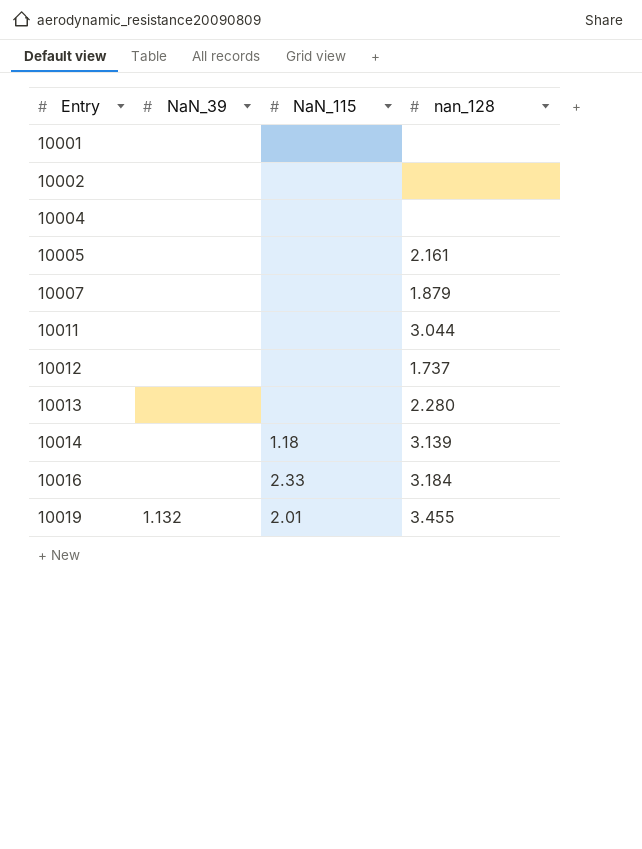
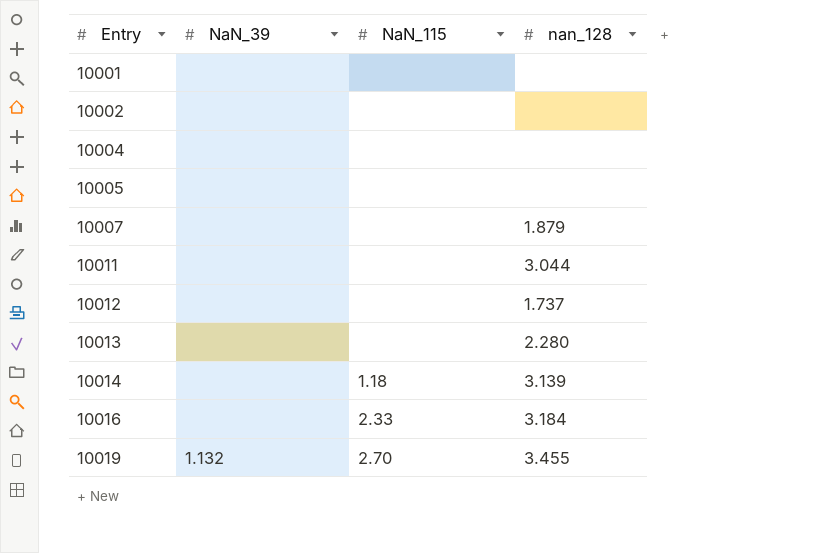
10005 | nan_128: 2.161 -> none
10019 | NaN_115: 2.01 -> 2.70

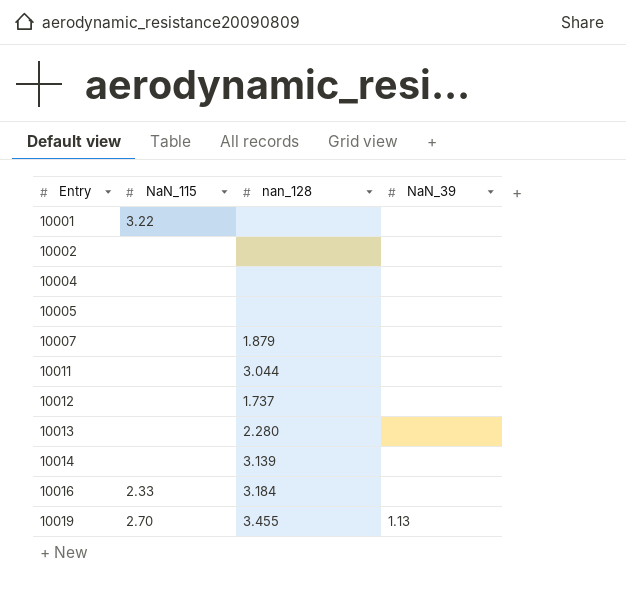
column NaN_39 | position: 2 -> 4
10001 | NaN_115: none -> 3.22
10014 | NaN_115: 1.18 -> none
10019 | NaN_39: 1.132 -> 1.13

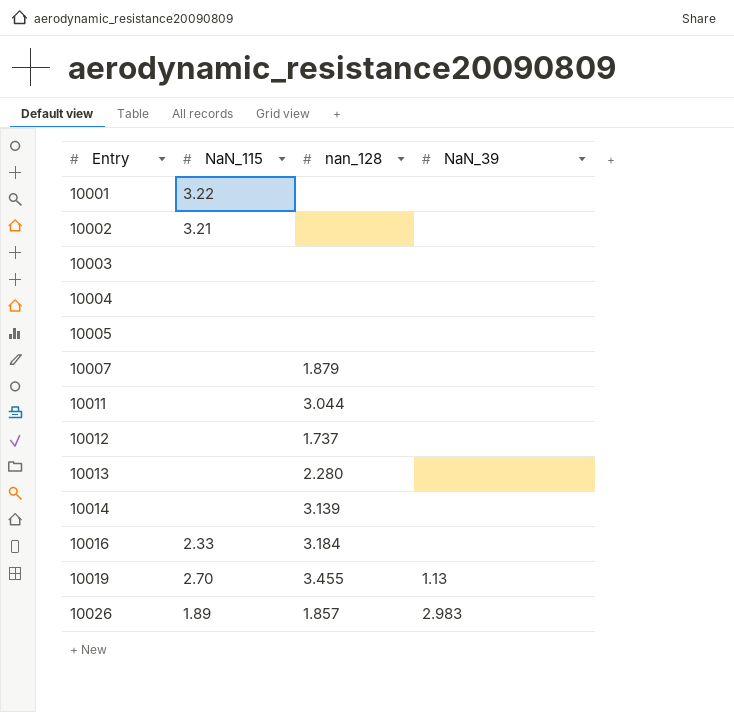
10002 | NaN_115: none -> 3.21
row 10003: none -> none | none | none
row 10026: none -> 1.89 | 1.857 | 2.983

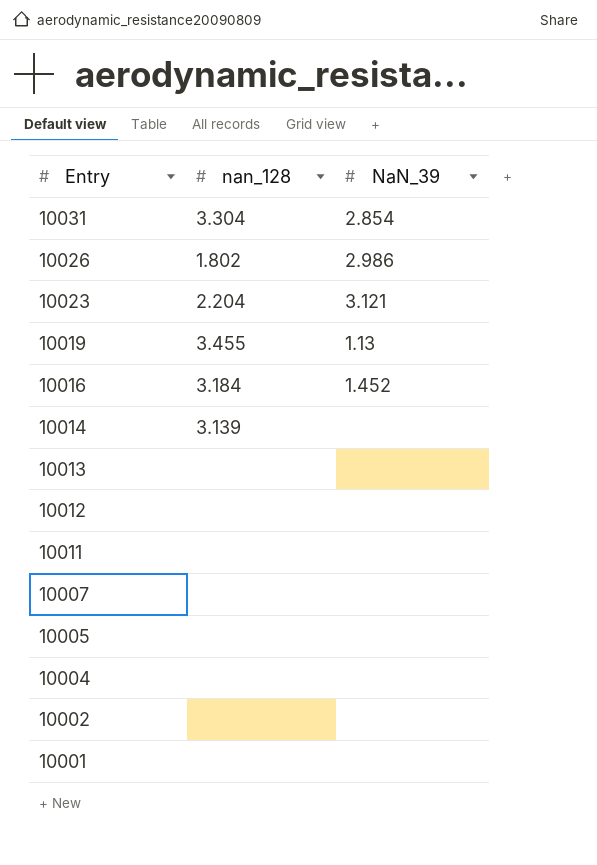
row order: Entry ascending -> Entry descending
column NaN_115 | position: 2 -> none
row 10003: none | none | none -> none
row 10031: none -> 3.304 | 2.854
10026 | nan_128: 1.857 -> 1.802
10026 | NaN_39: 2.983 -> 2.986
row 10023: none -> 2.204 | 3.121
10016 | NaN_39: none -> 1.452
10013 | nan_128: 2.280 -> none
10012 | nan_128: 1.737 -> none
10011 | nan_128: 3.044 -> none
10007 | nan_128: 1.879 -> none

